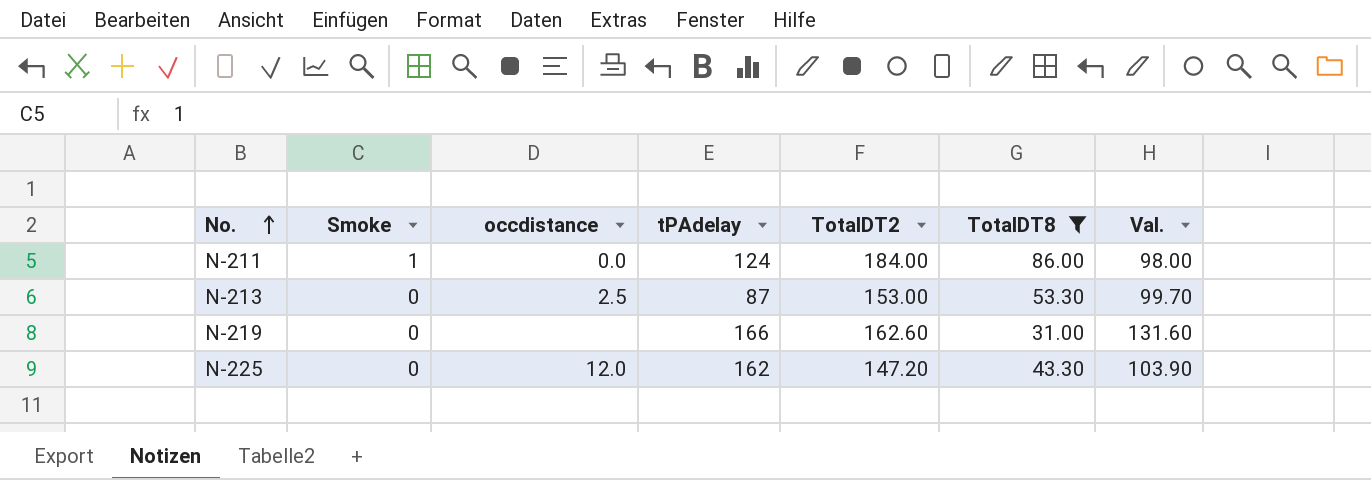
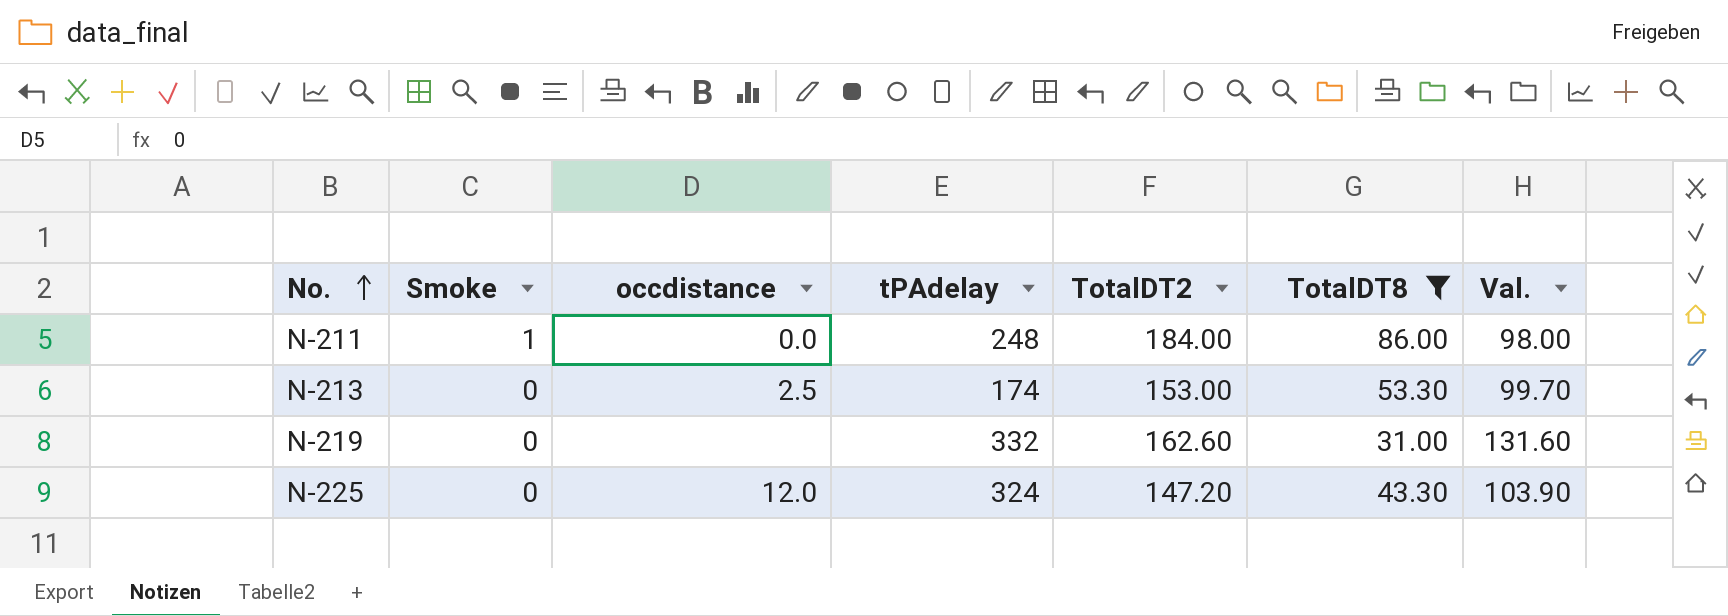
N-211 | tPAdelay: 124 -> 248
N-213 | tPAdelay: 87 -> 174
N-219 | tPAdelay: 166 -> 332
N-225 | tPAdelay: 162 -> 324

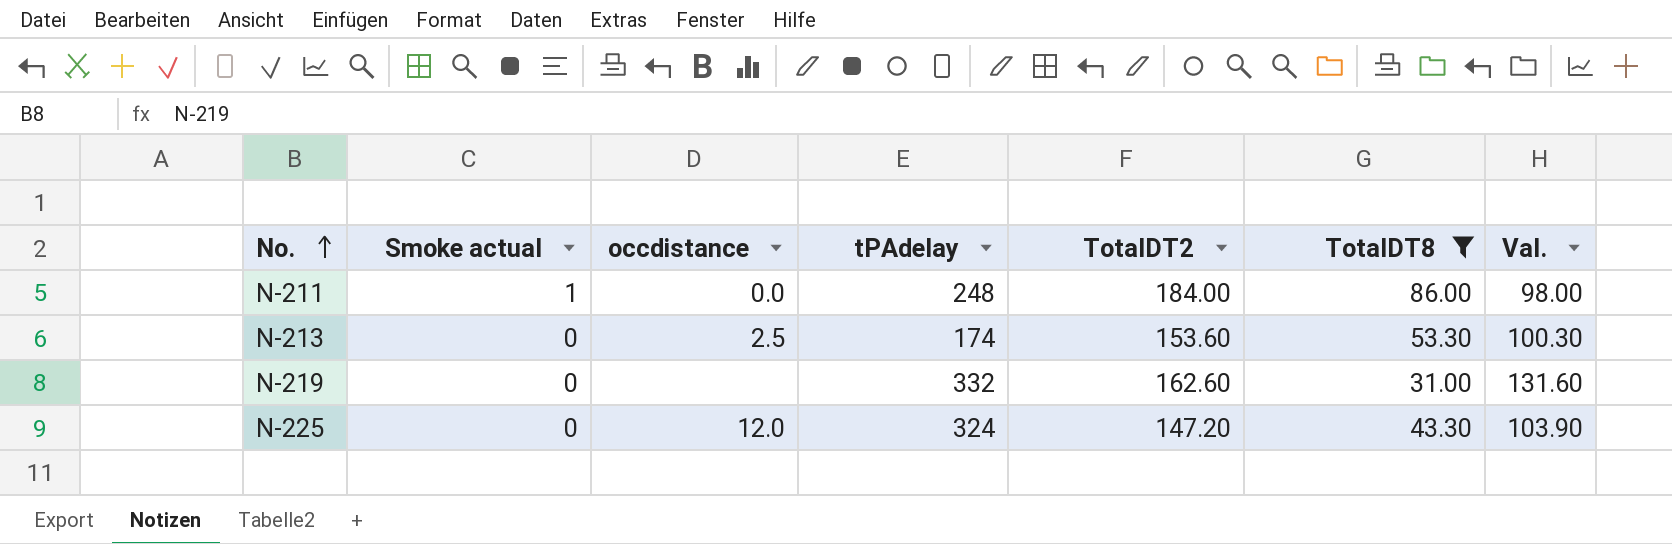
column name: Smoke -> Smoke actual
N-213 | TotalDT2: 153.00 -> 153.60
N-213 | Val.: 99.70 -> 100.30

